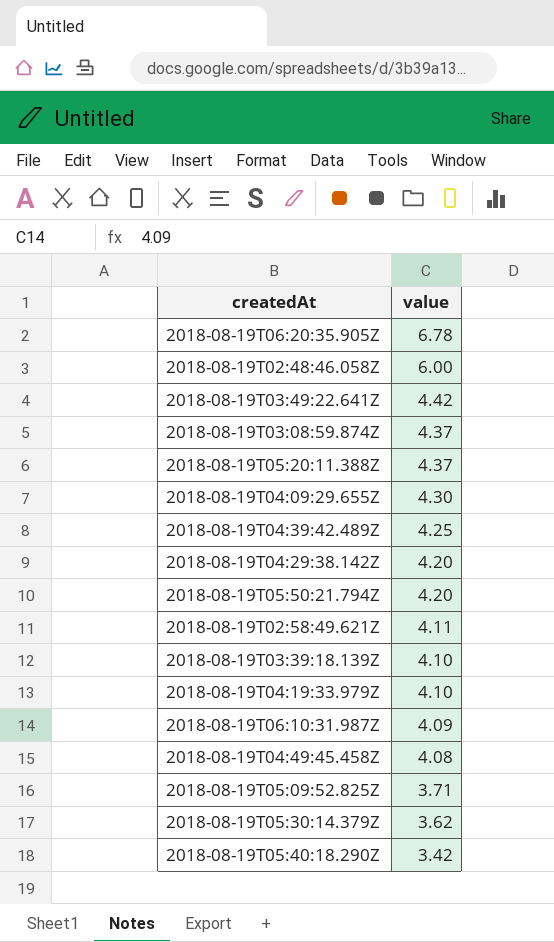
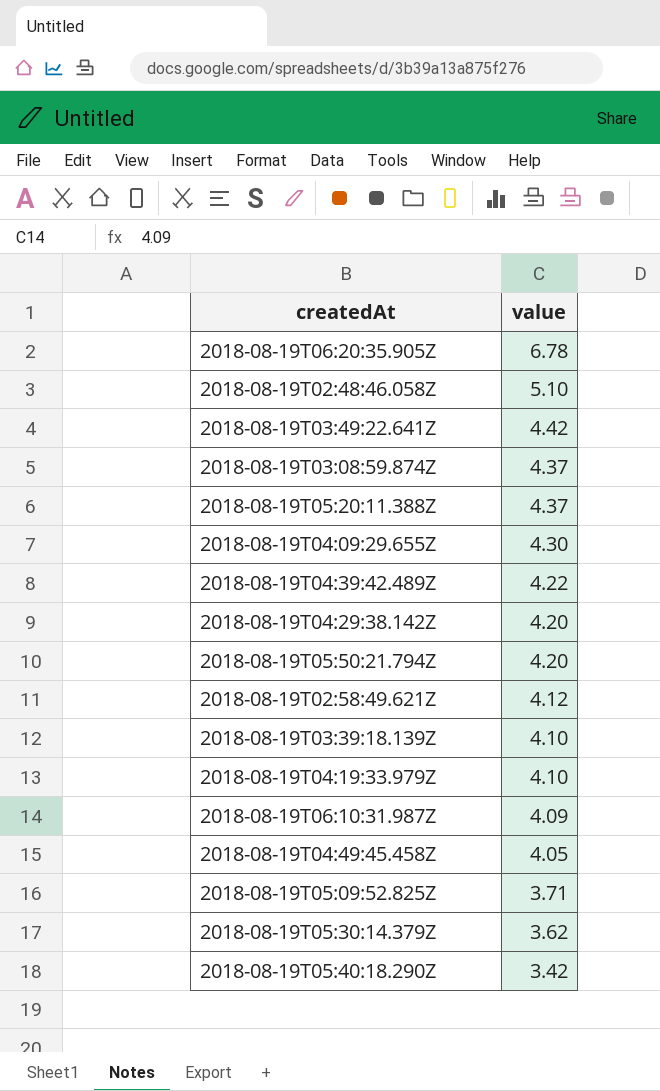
2018-08-19T02:48:46.058Z | value: 6.00 -> 5.10
2018-08-19T04:39:42.489Z | value: 4.25 -> 4.22
2018-08-19T02:58:49.621Z | value: 4.11 -> 4.12
2018-08-19T04:49:45.458Z | value: 4.08 -> 4.05

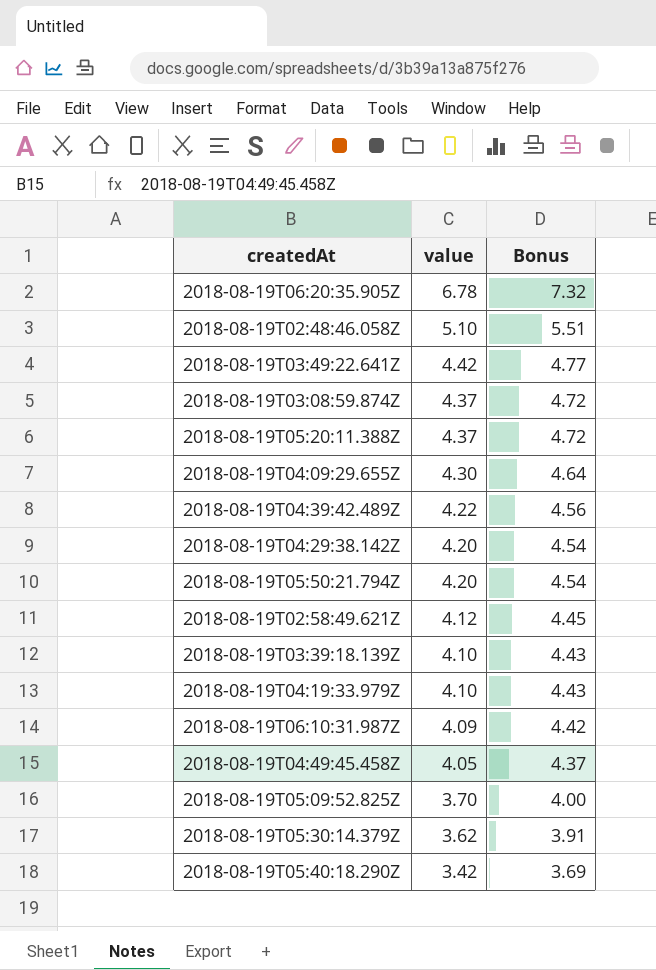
column Bonus | formula: none -> [value] * 1.08
2018-08-19T05:09:52.825Z | value: 3.71 -> 3.70

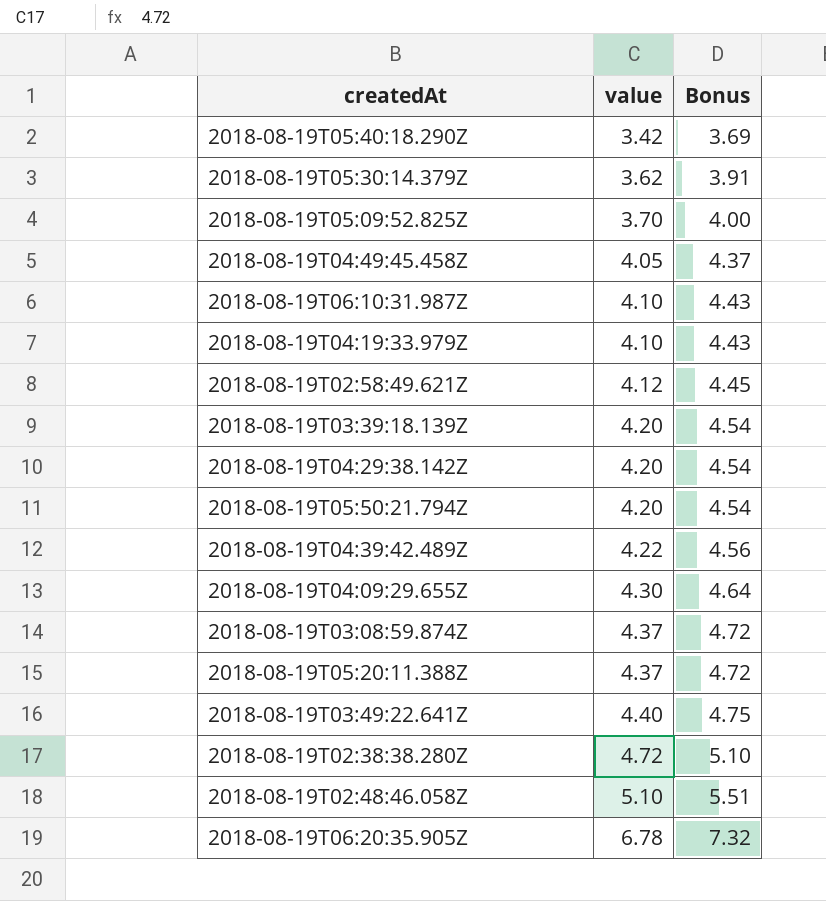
row order: value descending -> value ascending
2018-08-19T06:10:31.987Z | value: 4.09 -> 4.10
2018-08-19T06:10:31.987Z | Bonus: 4.42 -> 4.43
2018-08-19T03:39:18.139Z | value: 4.10 -> 4.20
2018-08-19T03:39:18.139Z | Bonus: 4.43 -> 4.54
2018-08-19T03:49:22.641Z | value: 4.42 -> 4.40
2018-08-19T03:49:22.641Z | Bonus: 4.77 -> 4.75
row 2018-08-19T02:38:38.280Z: none -> 4.72 | 5.10

